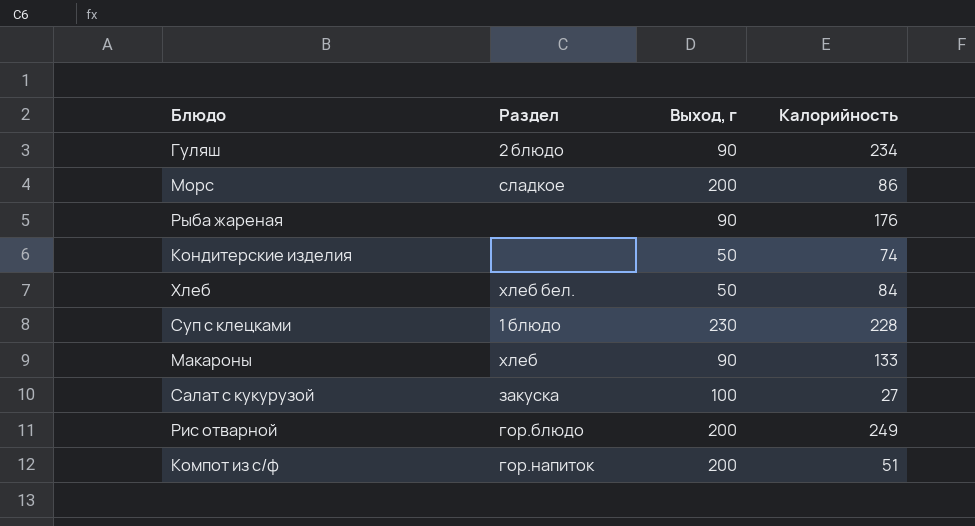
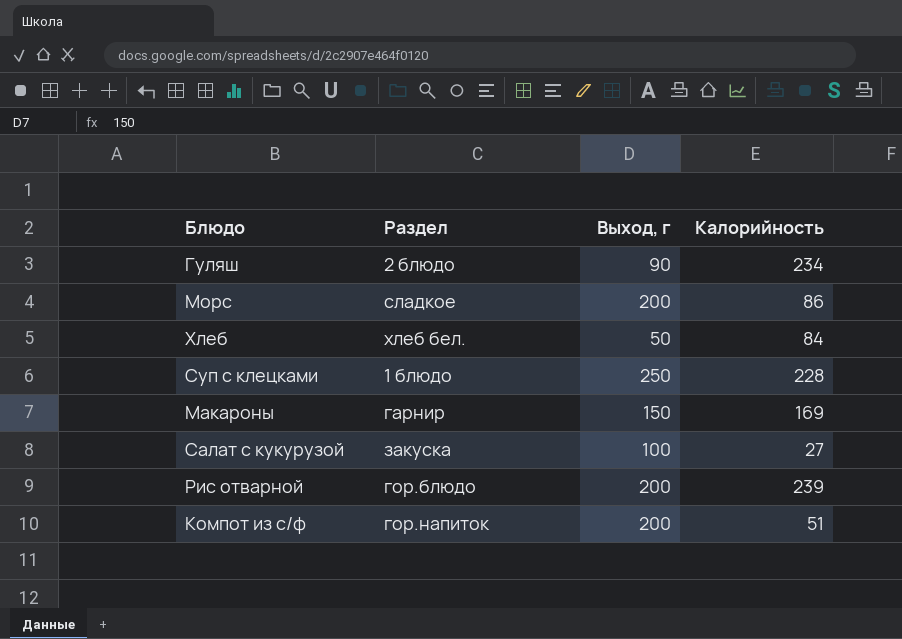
row Рыба жареная: none | 90 | 176 -> none
row Кондитерские изделия: none | 50 | 74 -> none
Суп с клецками | Выход, г: 230 -> 250
Макароны | Раздел: хлеб -> гарнир
Макароны | Выход, г: 90 -> 150
Макароны | Калорийность: 133 -> 169
Рис отварной | Калорийность: 249 -> 239

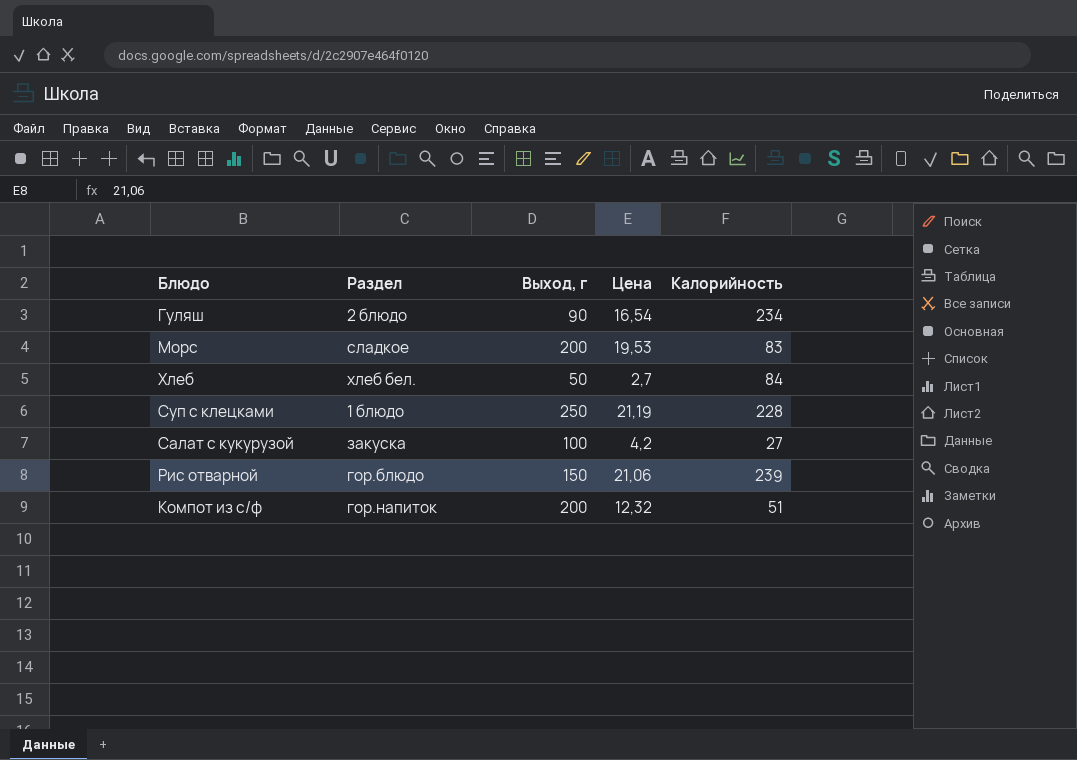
column Цена | position: none -> 4
row Макароны: гарнир | 150 | 169 -> none
Морс | Калорийность: 86 -> 83
Рис отварной | Выход, г: 200 -> 150

